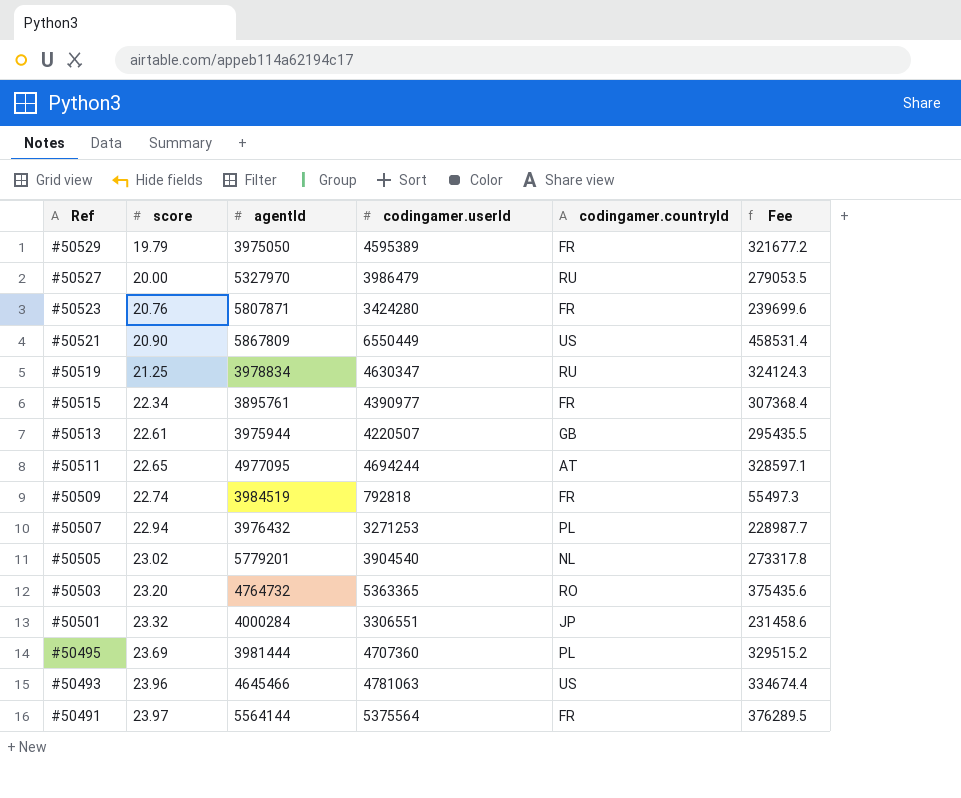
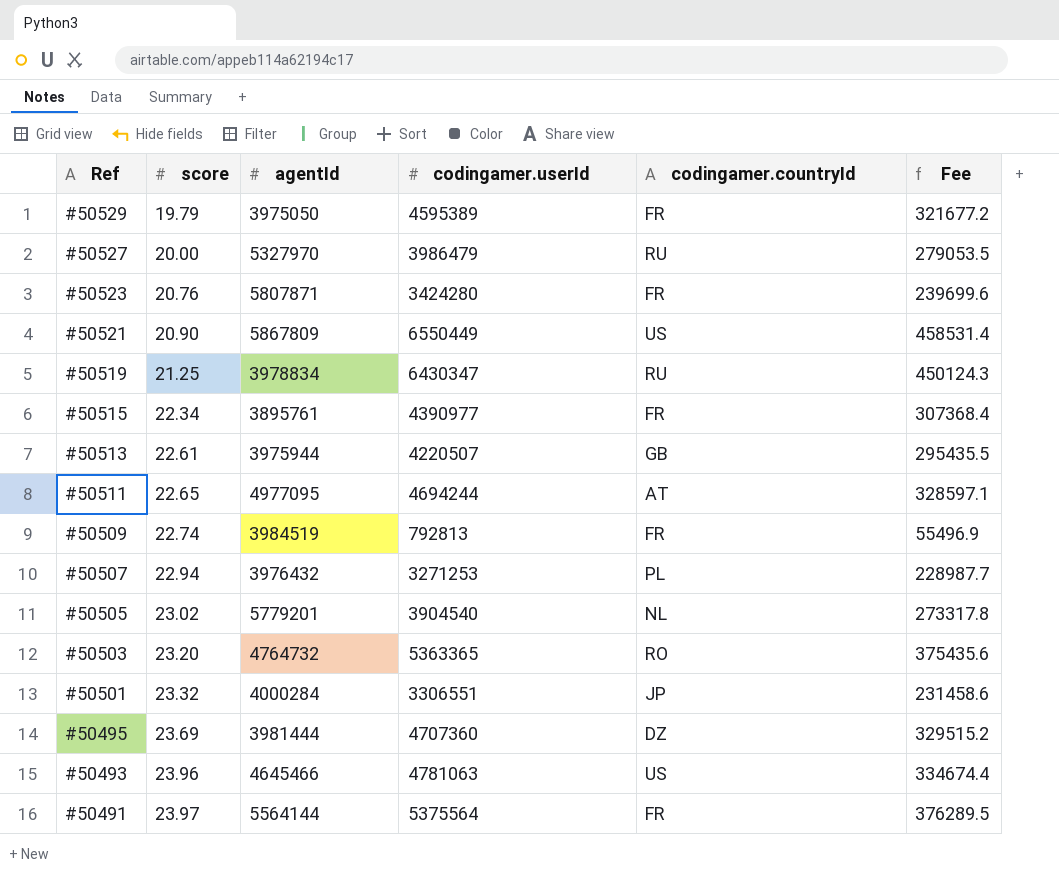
#50519 | codingamer.userId: 4630347 -> 6430347
#50519 | Fee: 324124.3 -> 450124.3
#50509 | codingamer.userId: 792818 -> 792813
#50509 | Fee: 55497.3 -> 55496.9
#50495 | codingamer.countryId: PL -> DZ

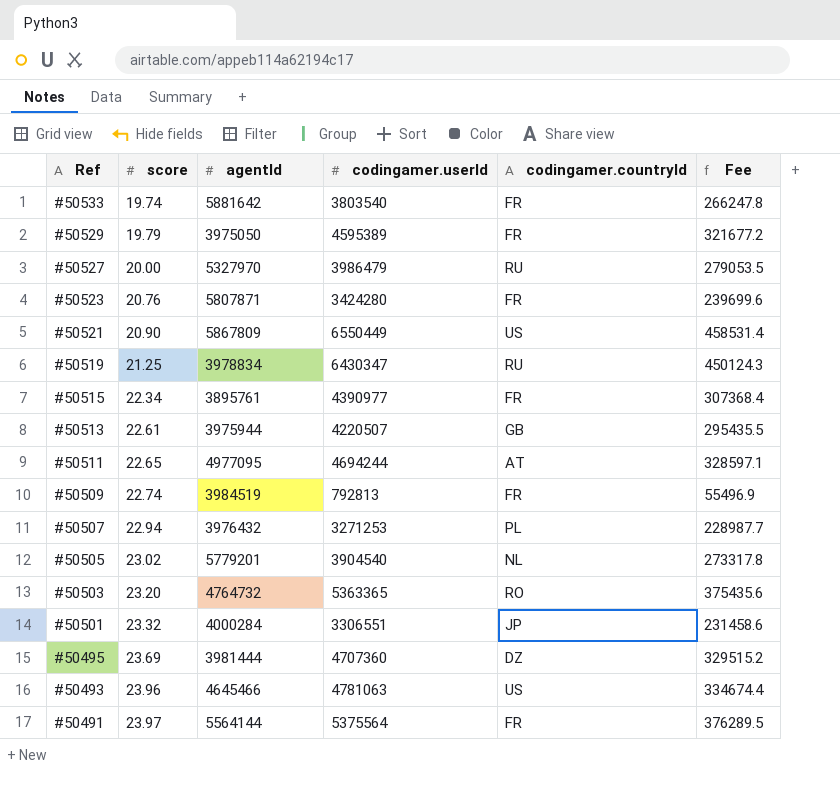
row #50533: none -> 19.74 | 5881642 | 3803540 | FR | 266247.8

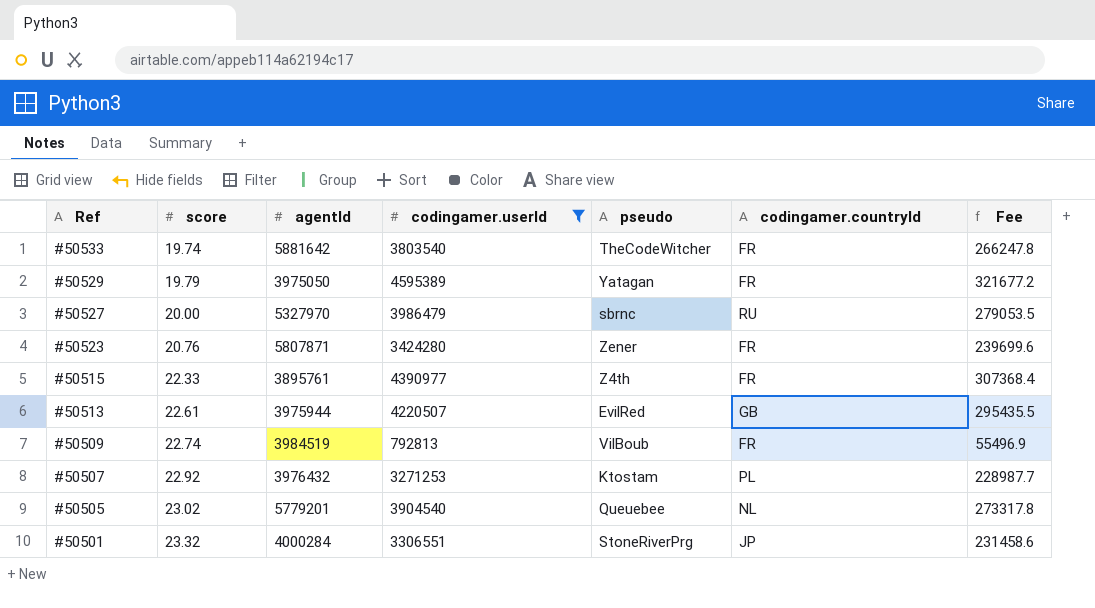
filter: none -> codingamer.userId <= 4595389
column pseudo | position: none -> 5
#50515 | score: 22.34 -> 22.33
#50507 | score: 22.94 -> 22.92

